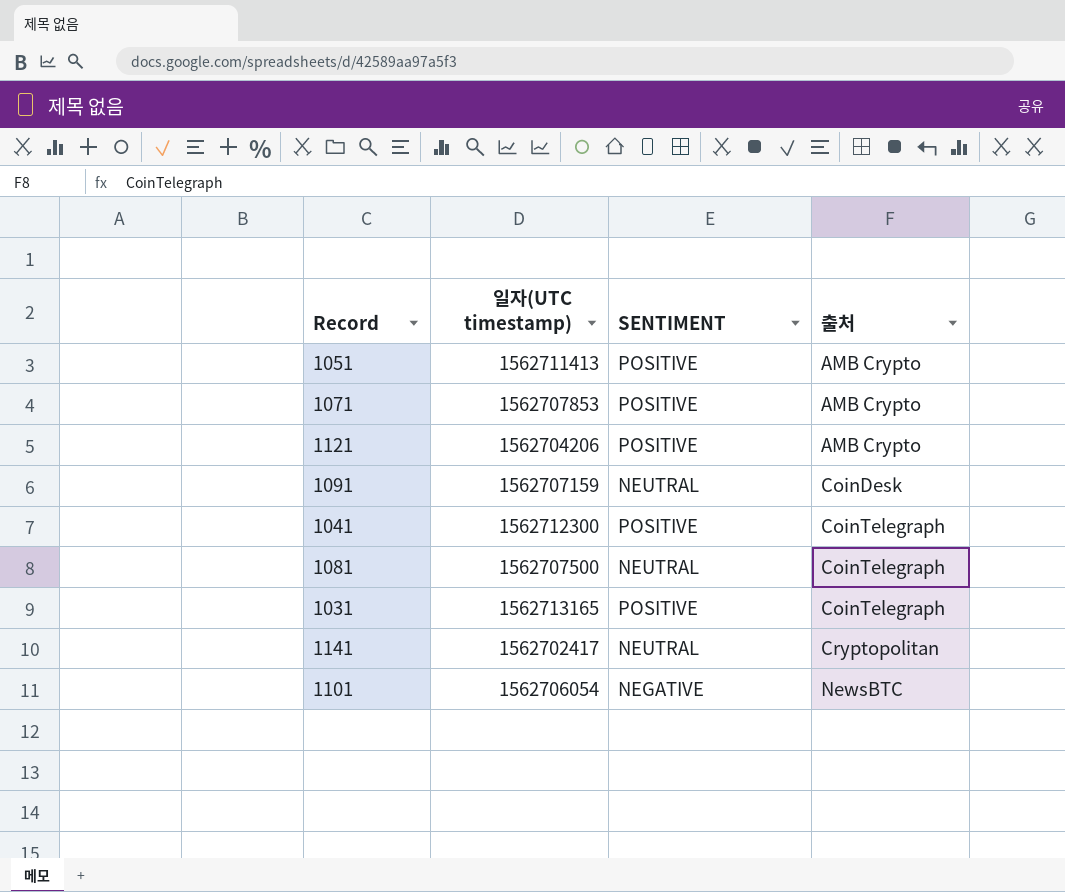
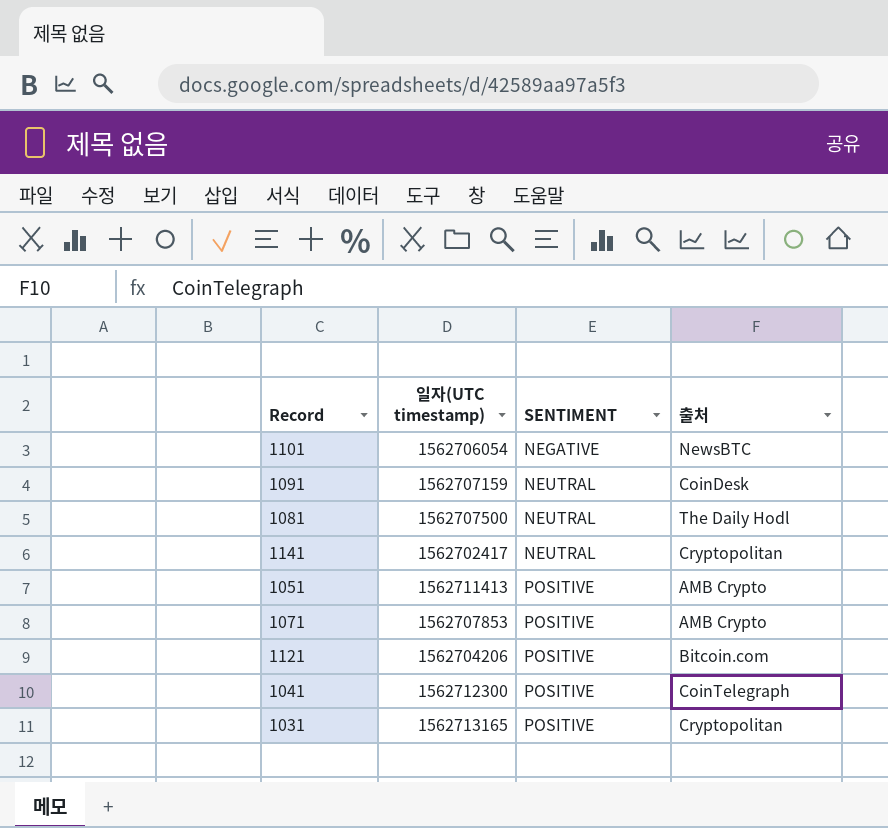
row order: 출처 ascending -> SENTIMENT ascending
1081 | 출처: CoinTelegraph -> The Daily Hodl
1121 | 출처: AMB Crypto -> Bitcoin.com
1031 | 출처: CoinTelegraph -> Cryptopolitan

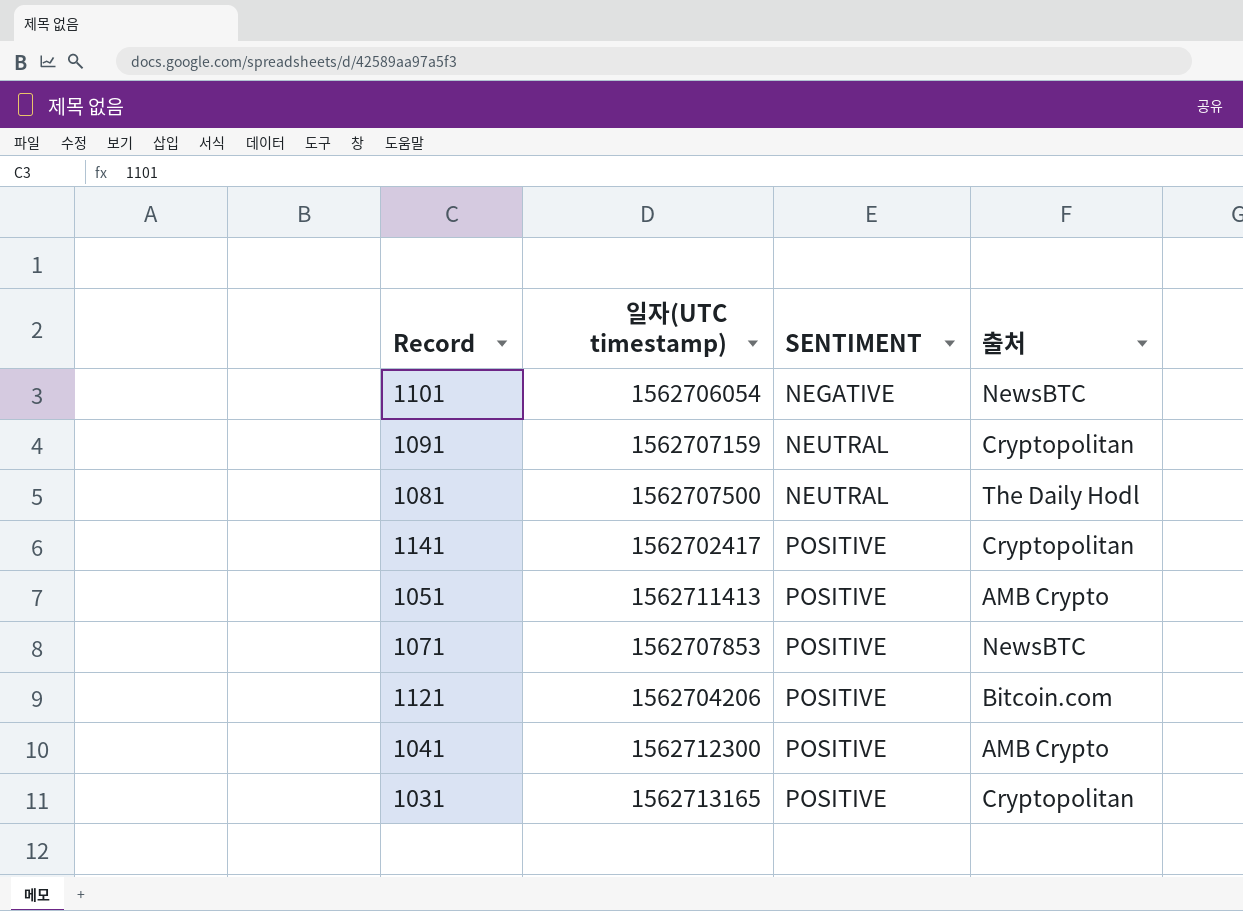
1091 | 출처: CoinDesk -> Cryptopolitan
1141 | SENTIMENT: NEUTRAL -> POSITIVE
1071 | 출처: AMB Crypto -> NewsBTC
1041 | 출처: CoinTelegraph -> AMB Crypto

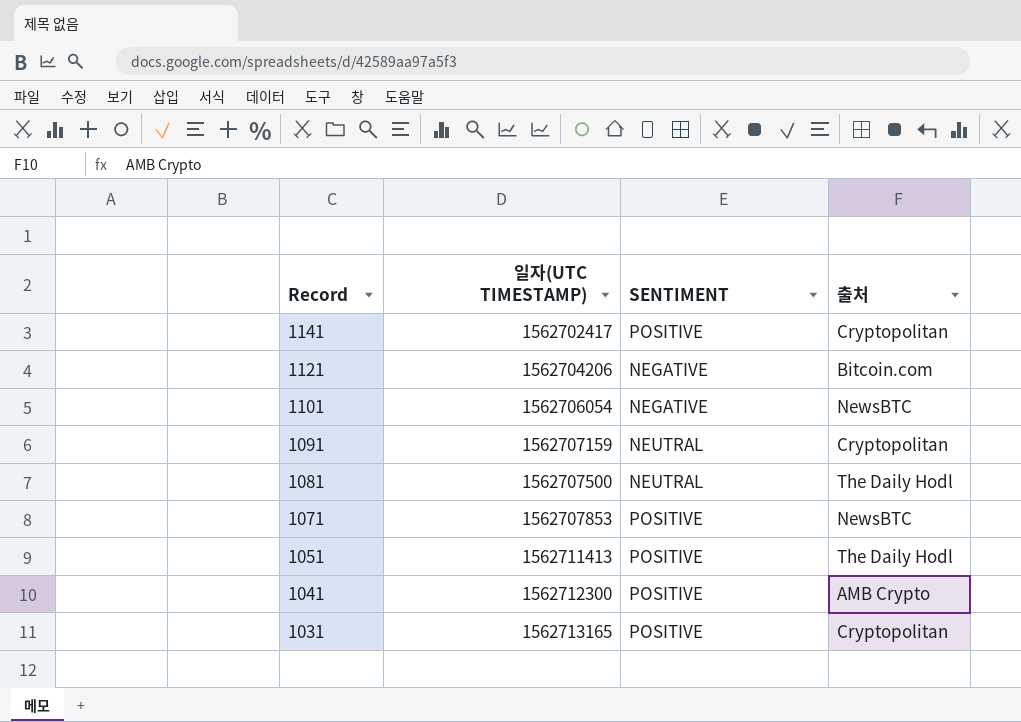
row order: SENTIMENT ascending -> Record descending
column name: 일자(UTC timestamp) -> 일자(UTC TIMESTAMP)
1121 | SENTIMENT: POSITIVE -> NEGATIVE
1051 | 출처: AMB Crypto -> The Daily Hodl

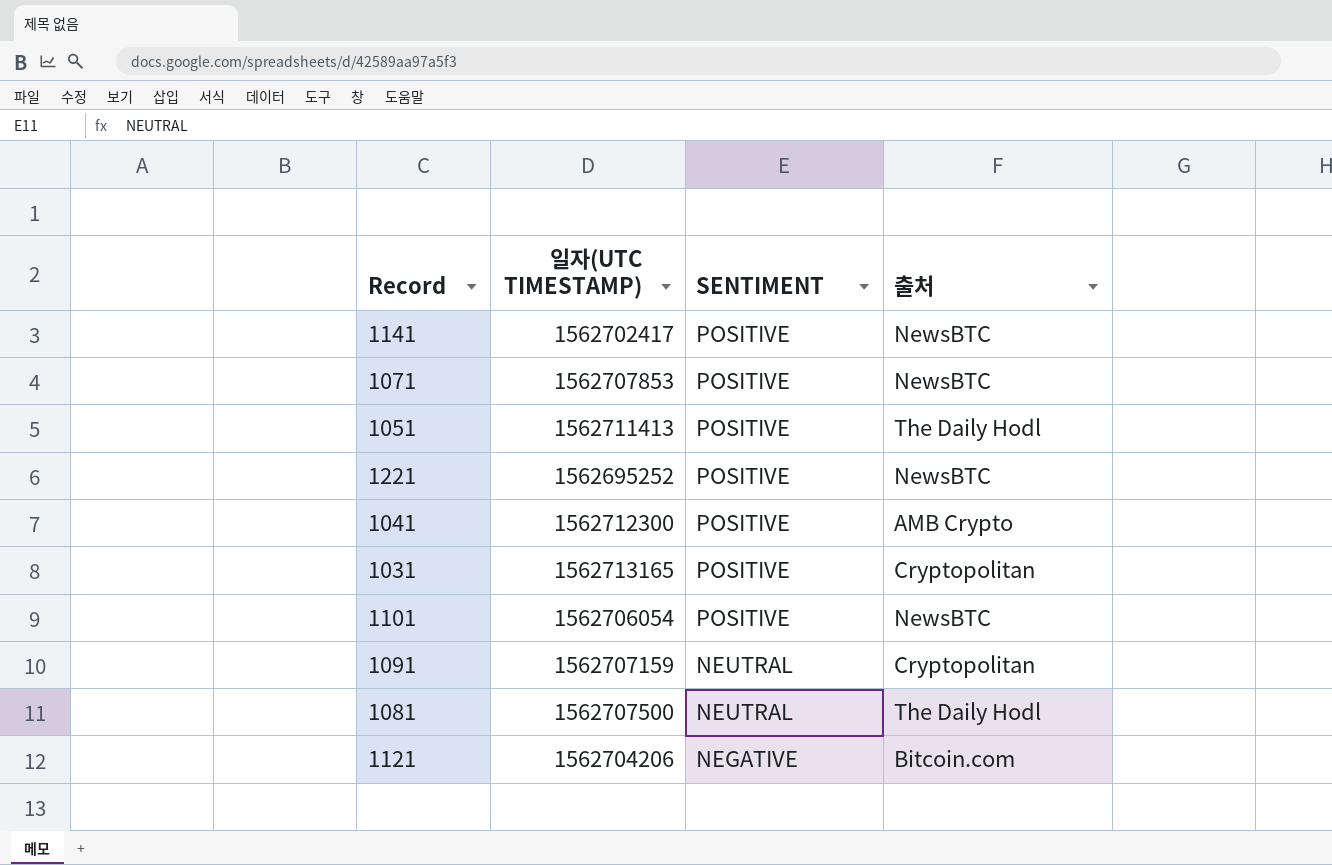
row order: Record descending -> SENTIMENT descending
1141 | 출처: Cryptopolitan -> NewsBTC
row 1221: none -> 1562695252 | POSITIVE | NewsBTC
1101 | SENTIMENT: NEGATIVE -> POSITIVE

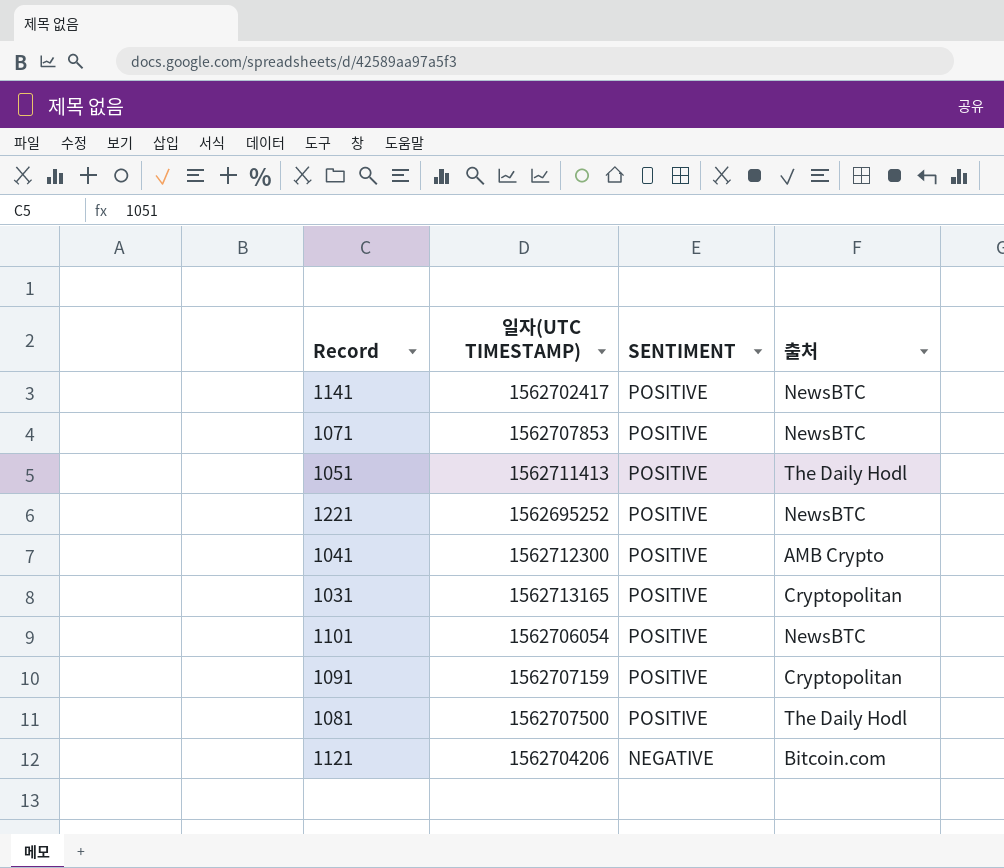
1091 | SENTIMENT: NEUTRAL -> POSITIVE
1081 | SENTIMENT: NEUTRAL -> POSITIVE

